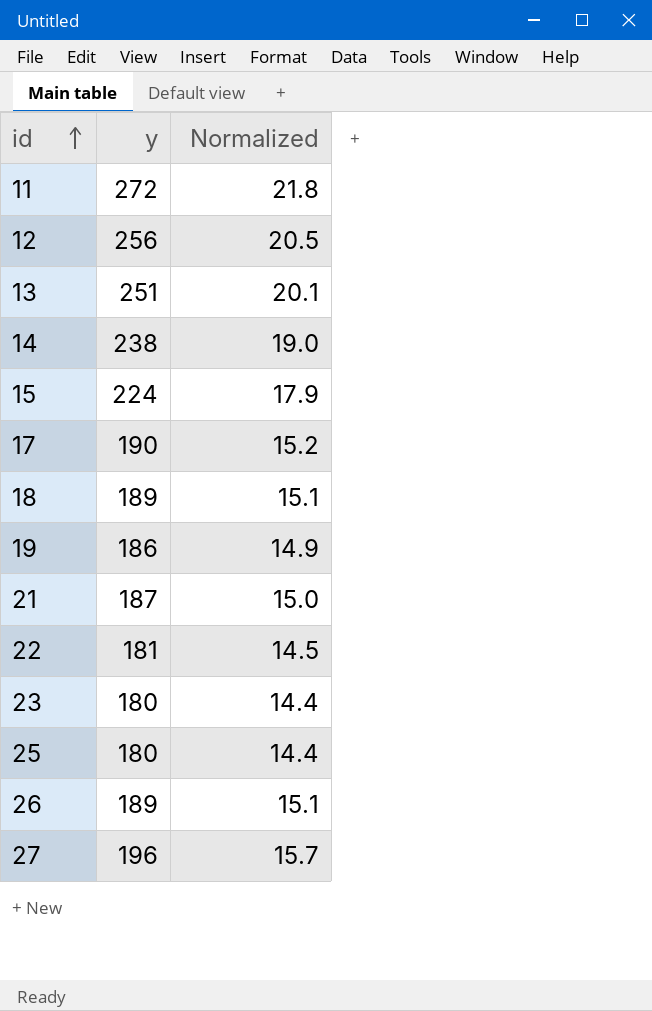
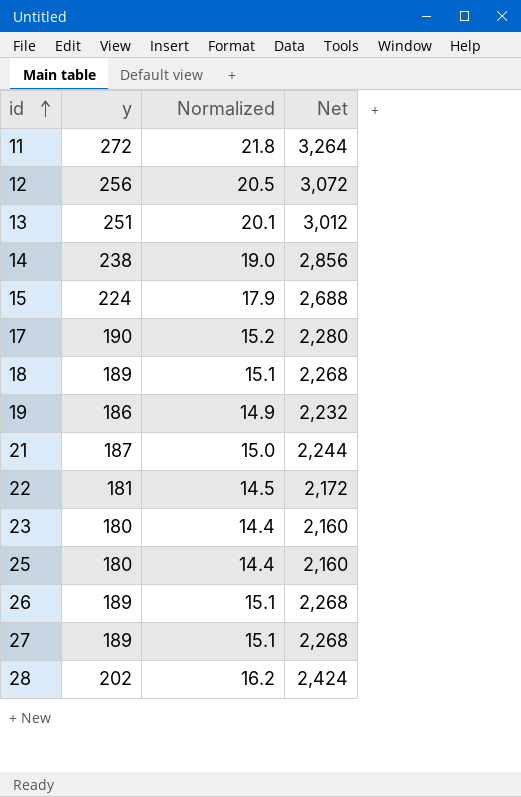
column Net | formula: none -> [y] * 12
27 | y: 196 -> 189
27 | Normalized: 15.7 -> 15.1
row 28: none -> 202 | 16.2 | 2,424

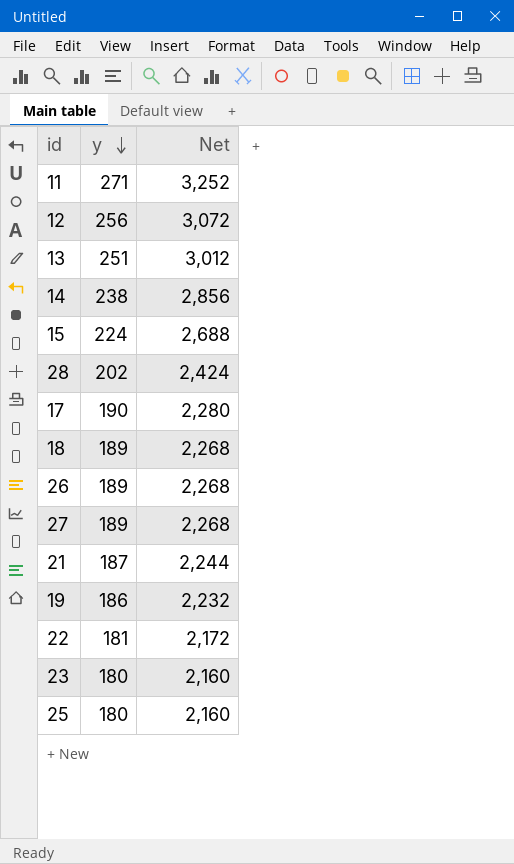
row order: id ascending -> y descending
column Normalized | formula: [y] * 0.08 -> none
11 | y: 272 -> 271
11 | Net: 3,264 -> 3,252

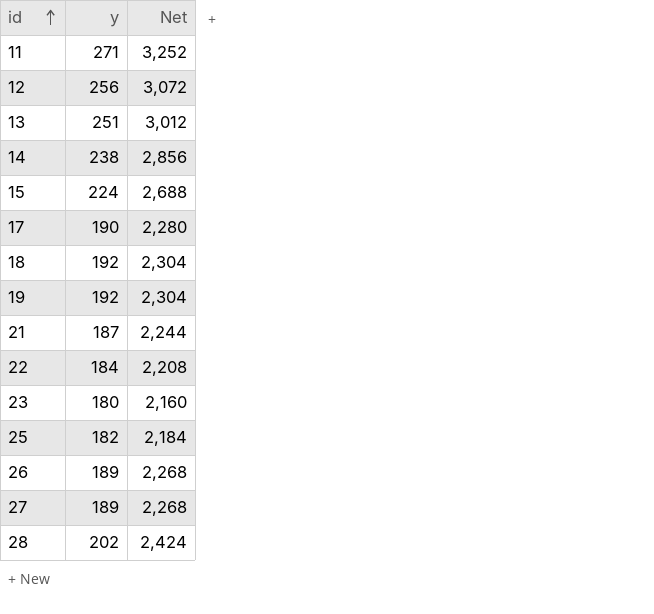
row order: y descending -> id ascending
18 | y: 189 -> 192
18 | Net: 2,268 -> 2,304
19 | y: 186 -> 192
19 | Net: 2,232 -> 2,304
22 | y: 181 -> 184
22 | Net: 2,172 -> 2,208
25 | y: 180 -> 182
25 | Net: 2,160 -> 2,184

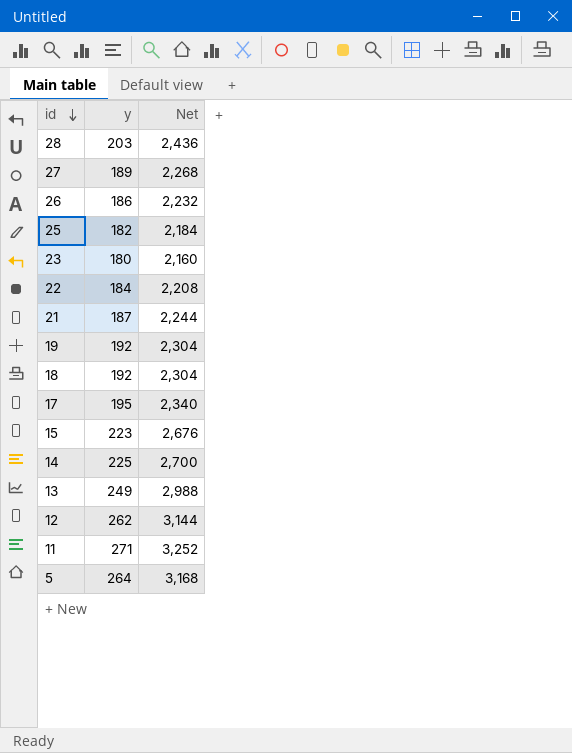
row order: id ascending -> id descending
28 | y: 202 -> 203
28 | Net: 2,424 -> 2,436
26 | y: 189 -> 186
26 | Net: 2,268 -> 2,232
17 | y: 190 -> 195
17 | Net: 2,280 -> 2,340
15 | y: 224 -> 223
15 | Net: 2,688 -> 2,676
14 | y: 238 -> 225
14 | Net: 2,856 -> 2,700
13 | y: 251 -> 249
13 | Net: 3,012 -> 2,988
12 | y: 256 -> 262
12 | Net: 3,072 -> 3,144
row 5: none -> 264 | 3,168

